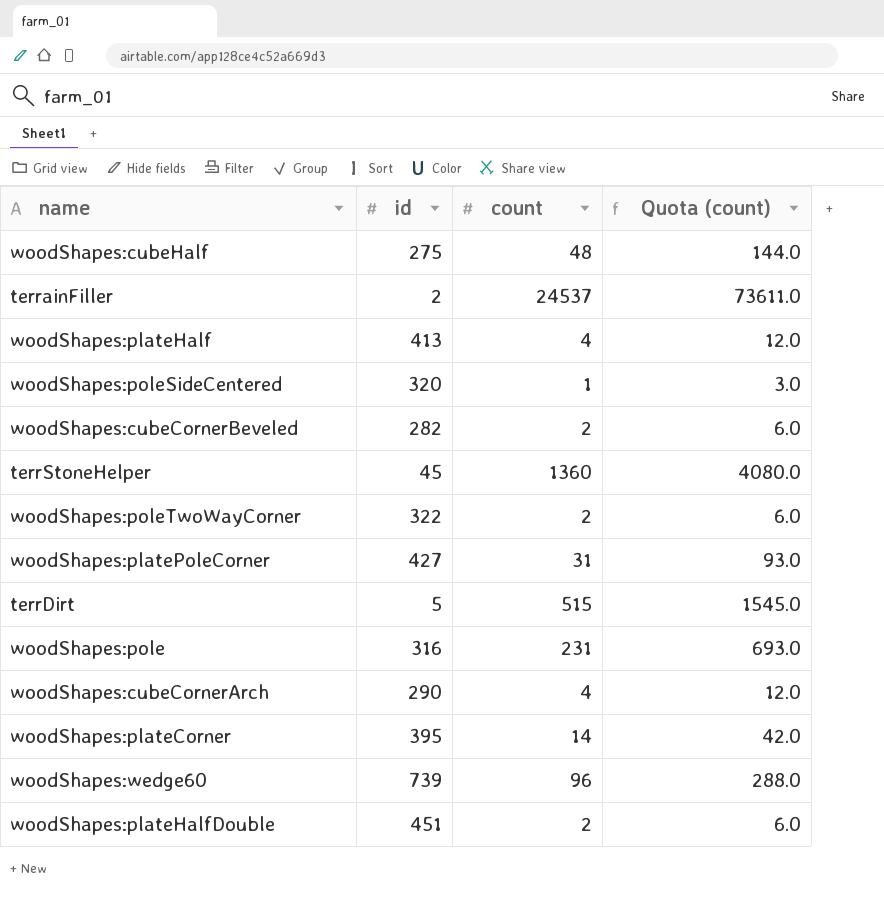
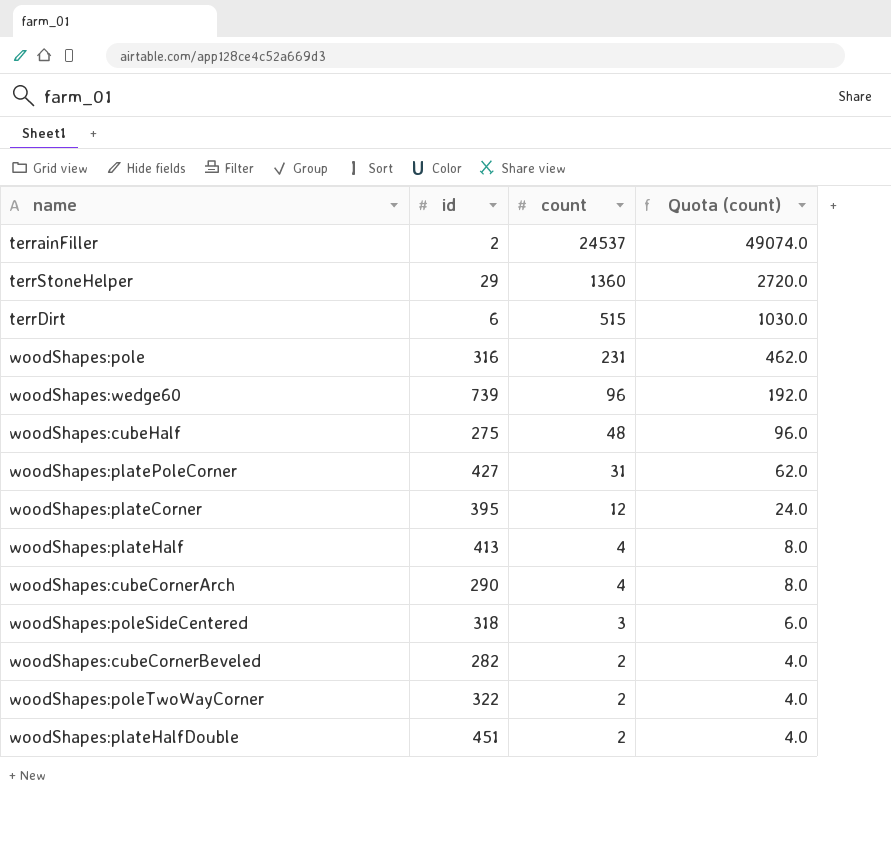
row order: none -> count descending
column Quota (count) | formula: [count] * 3 -> [count] * 2
terrStoneHelper | id: 45 -> 29
terrDirt | id: 5 -> 6
woodShapes:plateCorner | count: 14 -> 12
woodShapes:poleSideCentered | id: 320 -> 318
woodShapes:poleSideCentered | count: 1 -> 3

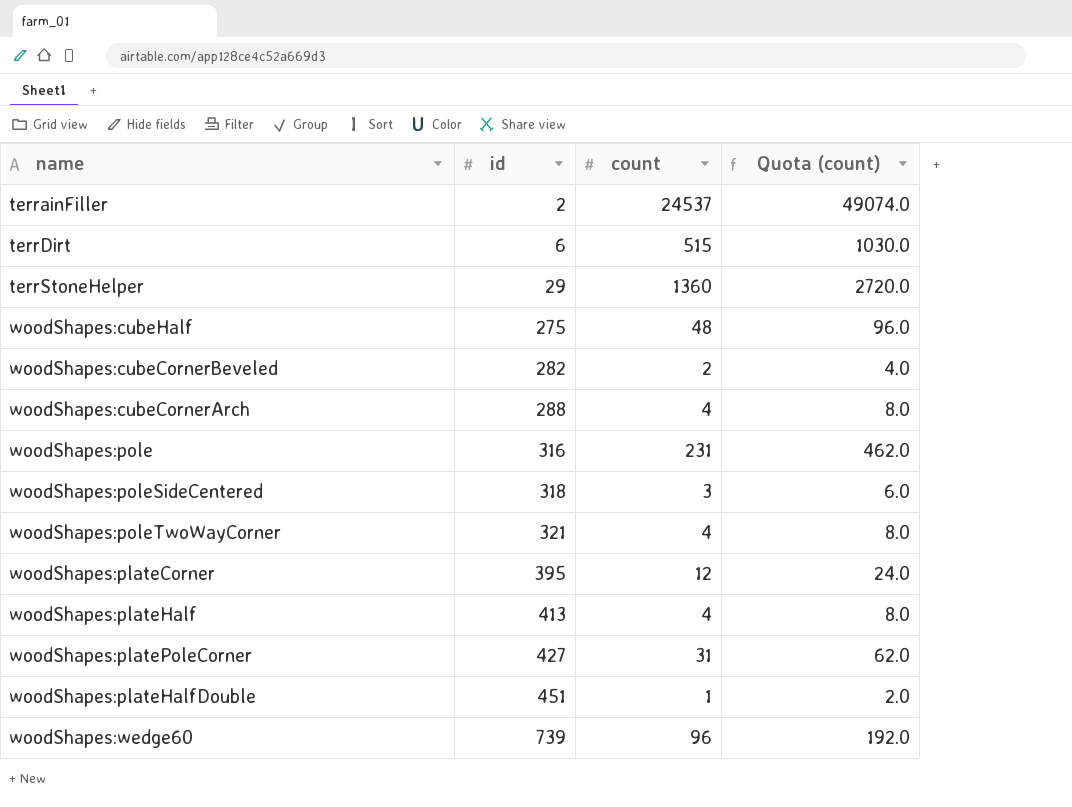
row order: count descending -> id ascending
woodShapes:cubeCornerArch | id: 290 -> 288
woodShapes:poleTwoWayCorner | id: 322 -> 321
woodShapes:poleTwoWayCorner | count: 2 -> 4
woodShapes:poleTwoWayCorner | Quota (count): 4.0 -> 8.0
woodShapes:plateHalfDouble | count: 2 -> 1
woodShapes:plateHalfDouble | Quota (count): 4.0 -> 2.0

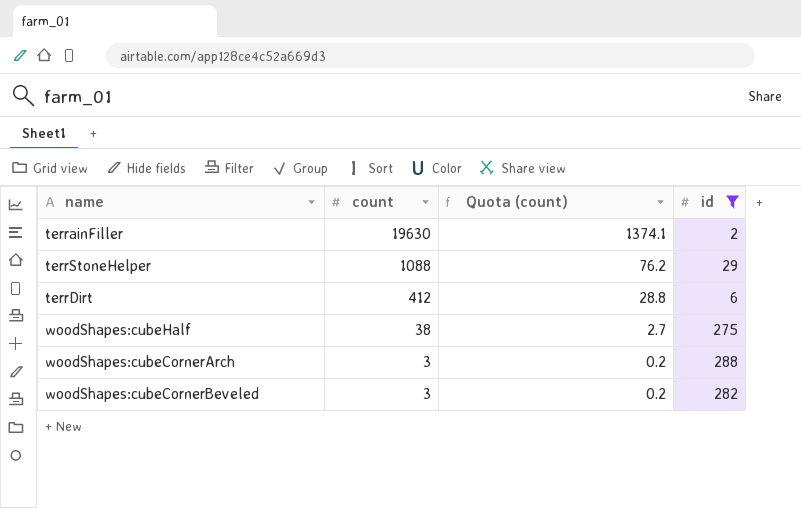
filter: none -> id <= 288
row order: id ascending -> count descending
column Quota (count) | formula: [count] * 2 -> [count] * 0.07
column id | position: 2 -> 4
terrainFiller | count: 24537 -> 19630
terrStoneHelper | count: 1360 -> 1088
terrDirt | count: 515 -> 412
woodShapes:cubeHalf | count: 48 -> 38
woodShapes:cubeCornerArch | count: 4 -> 3
woodShapes:cubeCornerBeveled | count: 2 -> 3

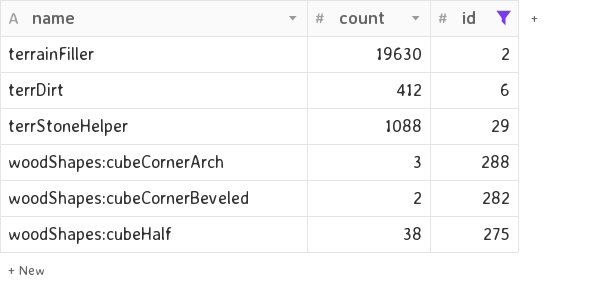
row order: count descending -> name ascending
column Quota (count) | formula: [count] * 0.07 -> none
woodShapes:cubeCornerBeveled | count: 3 -> 2

